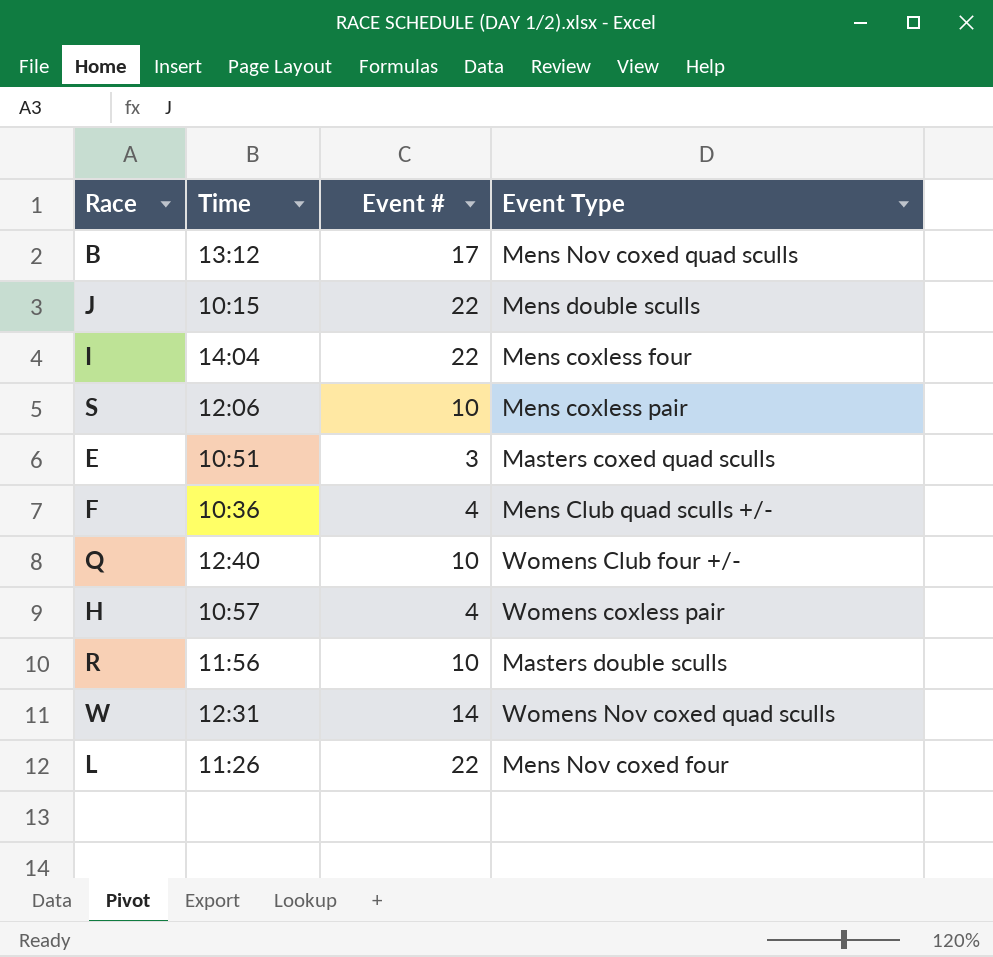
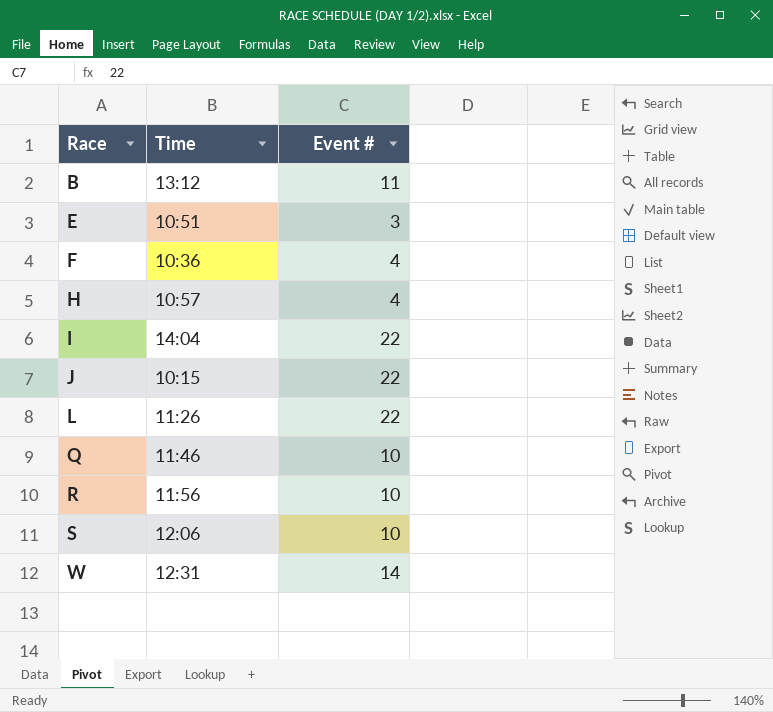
row order: none -> Race ascending
column Event Type | position: 4 -> none
B | Event #: 17 -> 11
Q | Time: 12:40 -> 11:46

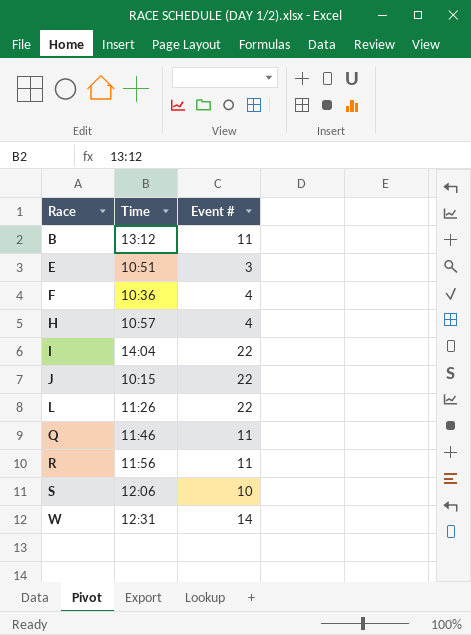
Q | Event #: 10 -> 11
R | Event #: 10 -> 11

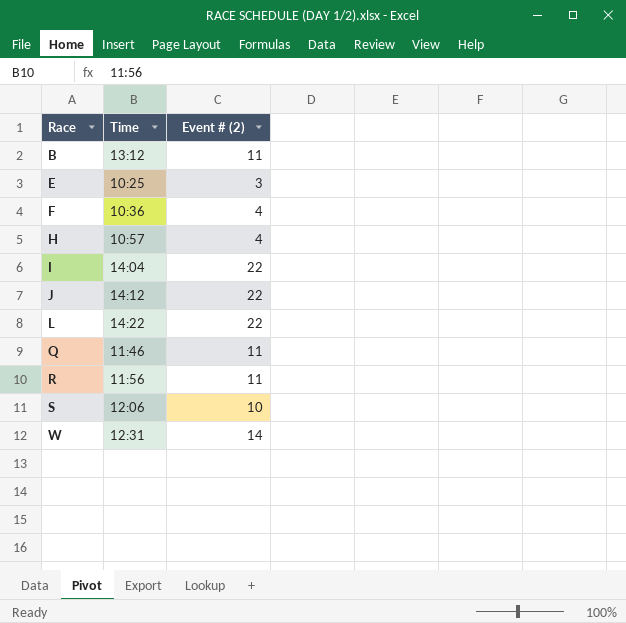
column name: Event # -> Event # (2)
E | Time: 10:51 -> 10:25
J | Time: 10:15 -> 14:12
L | Time: 11:26 -> 14:22

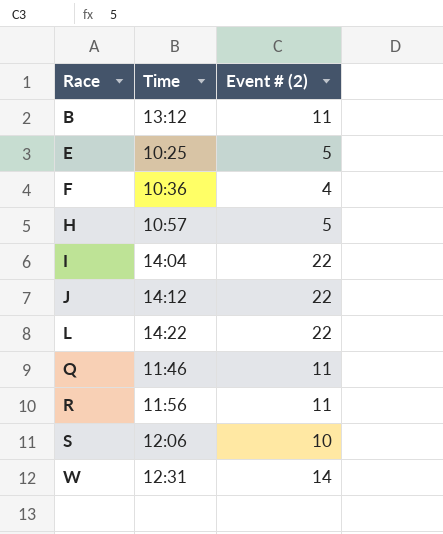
E | Event # (2): 3 -> 5
H | Event # (2): 4 -> 5

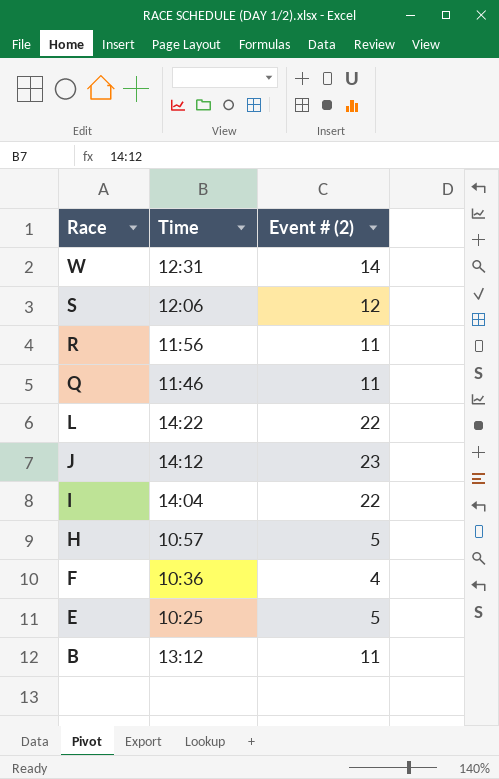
row order: Race ascending -> Race descending
S | Event # (2): 10 -> 12
J | Event # (2): 22 -> 23

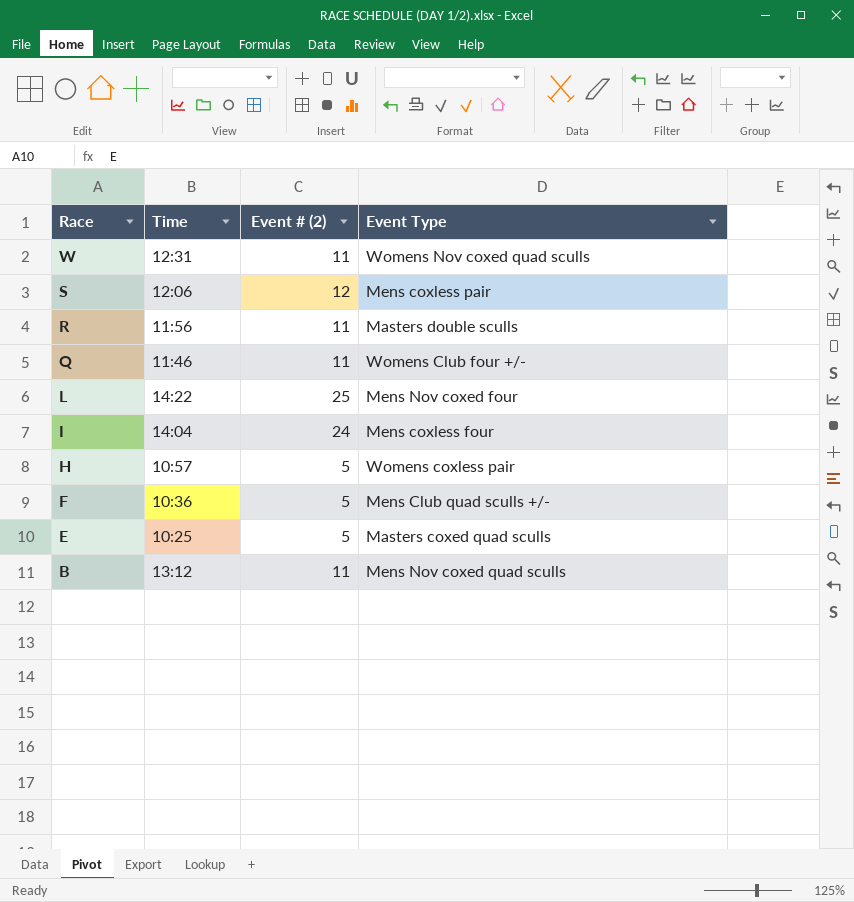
column Event Type | position: none -> 4
row J: 14:12 | 23 -> none
W | Event # (2): 14 -> 11
L | Event # (2): 22 -> 25
I | Event # (2): 22 -> 24
F | Event # (2): 4 -> 5

